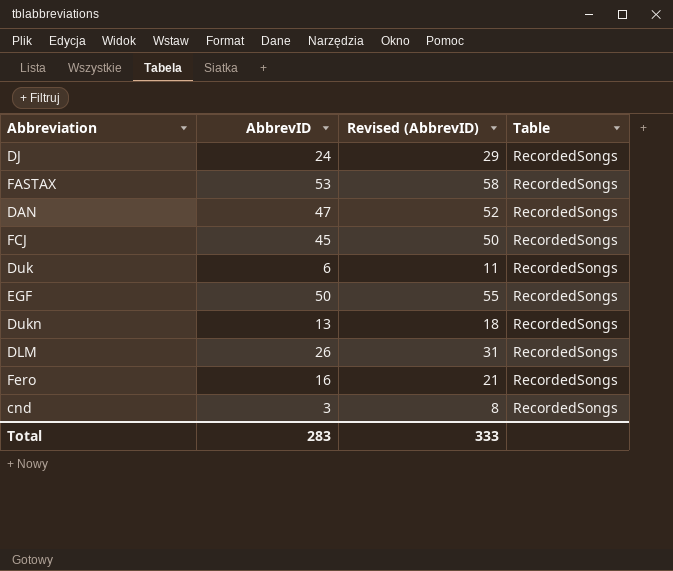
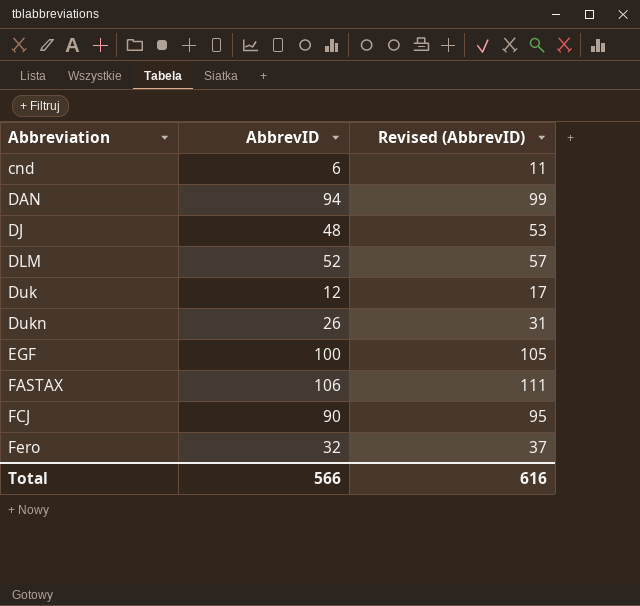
row order: none -> Abbreviation ascending
column Table | position: 4 -> none
cnd | AbbrevID: 3 -> 6
cnd | Revised (AbbrevID): 8 -> 11
DAN | AbbrevID: 47 -> 94
DAN | Revised (AbbrevID): 52 -> 99
DJ | AbbrevID: 24 -> 48
DJ | Revised (AbbrevID): 29 -> 53
DLM | AbbrevID: 26 -> 52
DLM | Revised (AbbrevID): 31 -> 57
Duk | AbbrevID: 6 -> 12
Duk | Revised (AbbrevID): 11 -> 17
Dukn | AbbrevID: 13 -> 26
Dukn | Revised (AbbrevID): 18 -> 31
EGF | AbbrevID: 50 -> 100
EGF | Revised (AbbrevID): 55 -> 105
FASTAX | AbbrevID: 53 -> 106
FASTAX | Revised (AbbrevID): 58 -> 111
FCJ | AbbrevID: 45 -> 90
FCJ | Revised (AbbrevID): 50 -> 95
Fero | AbbrevID: 16 -> 32
Fero | Revised (AbbrevID): 21 -> 37
Total | AbbrevID: 283 -> 566
Total | Revised (AbbrevID): 333 -> 616

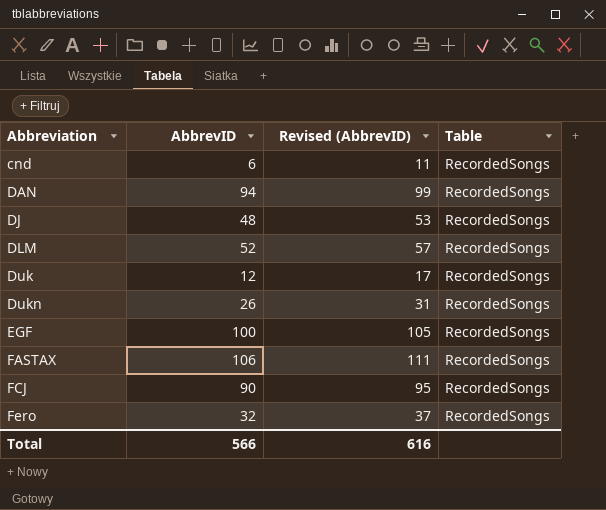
column Table | position: none -> 4

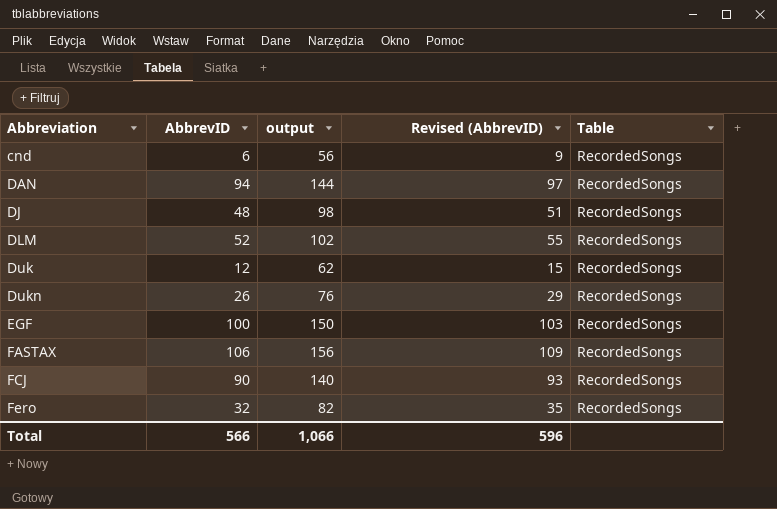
column output | formula: none -> [AbbrevID] + 50
column Revised (AbbrevID) | formula: [AbbrevID] + 5 -> [AbbrevID] + 3
Total | Revised (AbbrevID): 616 -> 596

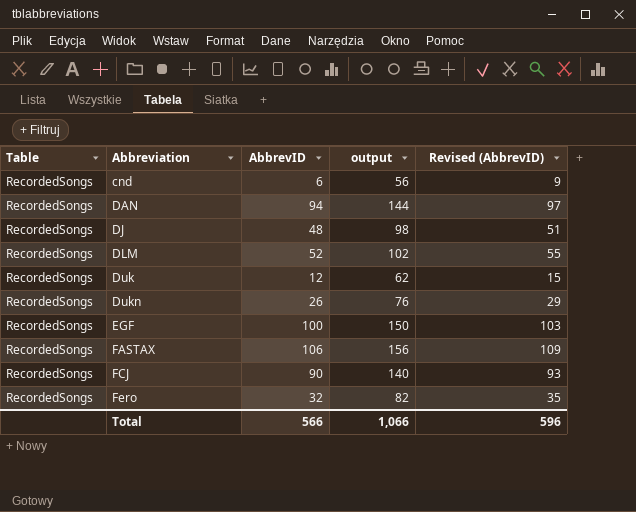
column Table | position: 5 -> 1

